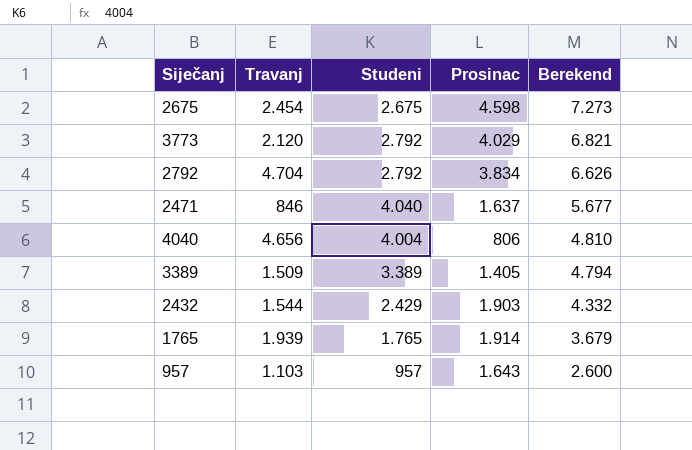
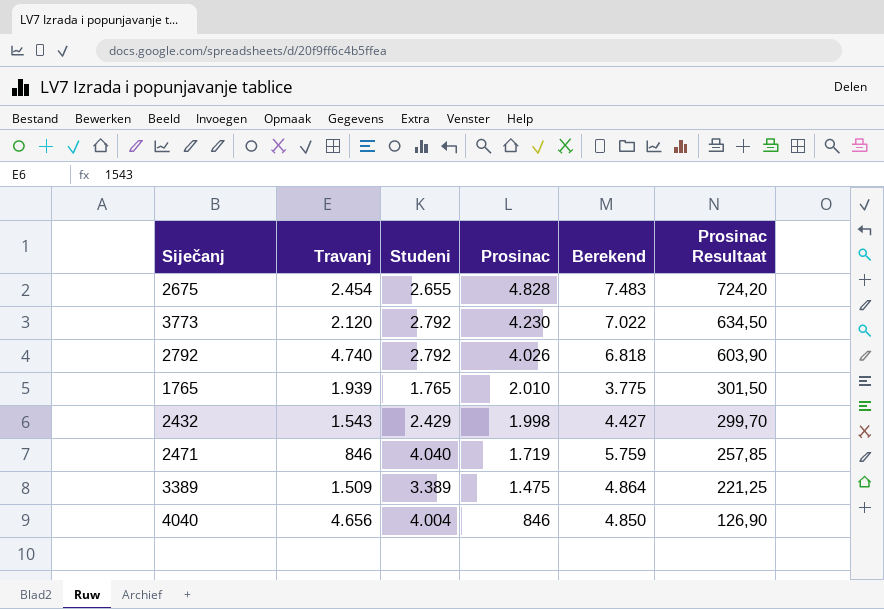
row order: Berekend descending -> Prosinac descending
column Prosinac Resultaat | formula: none -> [Prosinac] * 0,15
row 957: 1.103 | 957 | 1.643 | 2.600 -> none
2675 | Studeni: 2.675 -> 2.655
2675 | Prosinac: 4.598 -> 4.828
2675 | Berekend: 7.273 -> 7.483
3773 | Prosinac: 4.029 -> 4.230
3773 | Berekend: 6.821 -> 7.022
2792 | Travanj: 4.704 -> 4.740
2792 | Prosinac: 3.834 -> 4.026
2792 | Berekend: 6.626 -> 6.818
1765 | Prosinac: 1.914 -> 2.010
1765 | Berekend: 3.679 -> 3.775
2432 | Travanj: 1.544 -> 1.543
2432 | Prosinac: 1.903 -> 1.998
2432 | Berekend: 4.332 -> 4.427
2471 | Prosinac: 1.637 -> 1.719
2471 | Berekend: 5.677 -> 5.759
3389 | Prosinac: 1.405 -> 1.475
3389 | Berekend: 4.794 -> 4.864
4040 | Prosinac: 806 -> 846
4040 | Berekend: 4.810 -> 4.850

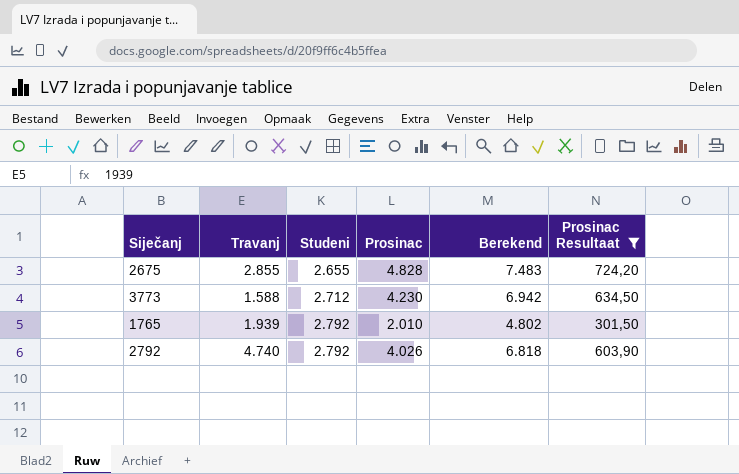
filter: none -> Prosinac Resultaat >= 301,50
row order: Prosinac descending -> Studeni ascending
2675 | Travanj: 2.454 -> 2.855
3773 | Travanj: 2.120 -> 1.588
3773 | Studeni: 2.792 -> 2.712
3773 | Berekend: 7.022 -> 6.942
1765 | Studeni: 1.765 -> 2.792
1765 | Berekend: 3.775 -> 4.802

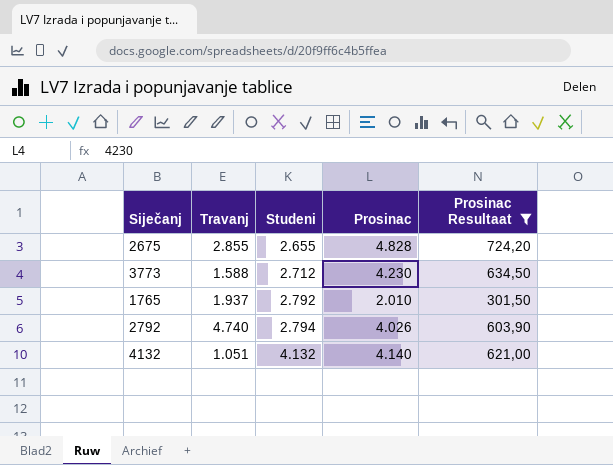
column Berekend | formula: [Studeni] + [Prosinac] -> none
1765 | Travanj: 1.939 -> 1.937
2792 | Studeni: 2.792 -> 2.794
row 4132: none -> 1.051 | 4.132 | 4.140 | 621,00

